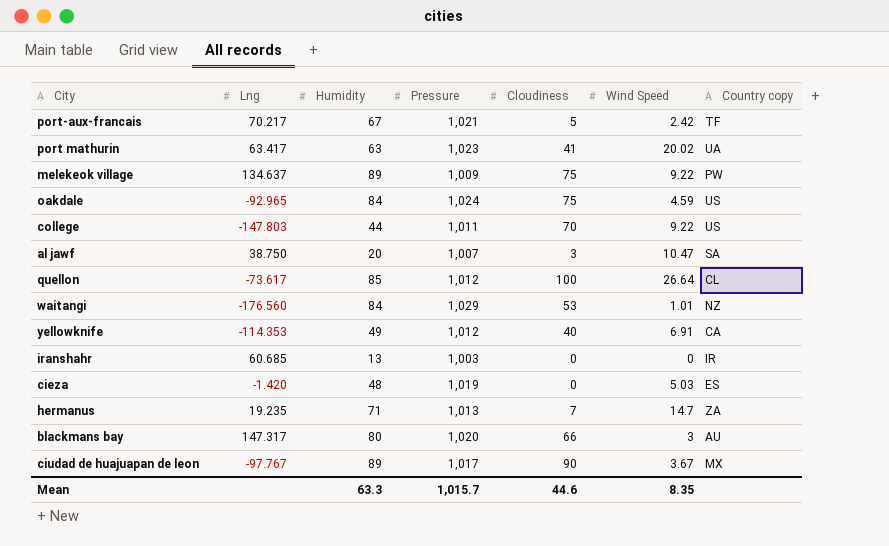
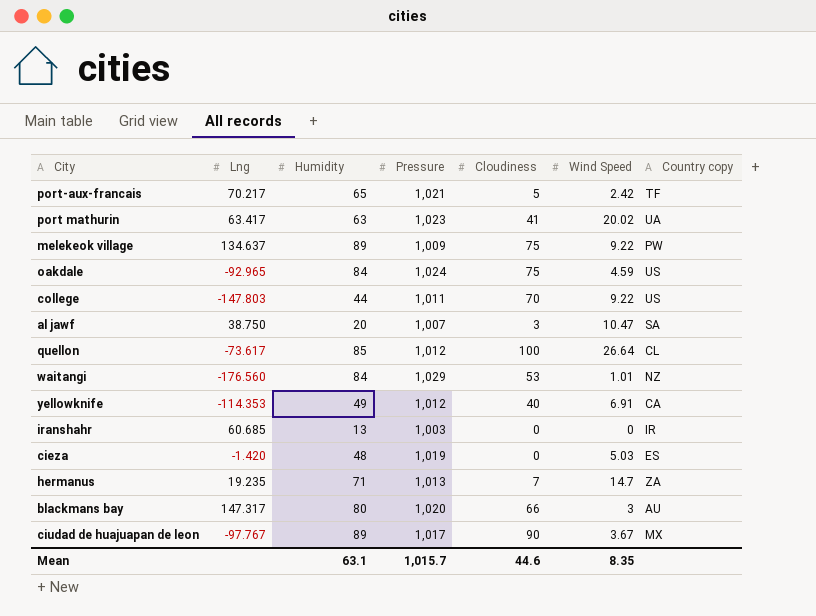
port-aux-francais | Humidity: 67 -> 65
Mean | Humidity: 63.3 -> 63.1

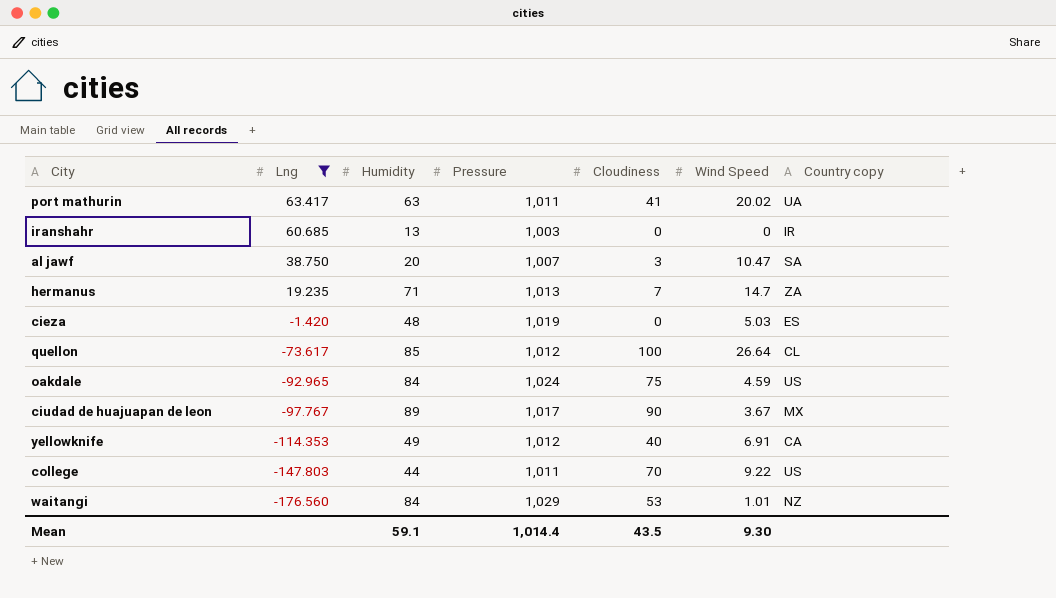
filter: none -> Lng <= 63.417
row order: none -> Lng descending
port mathurin | Pressure: 1,023 -> 1,011
Mean | Humidity: 63.1 -> 59.1
Mean | Pressure: 1,015.7 -> 1,014.4
Mean | Cloudiness: 44.6 -> 43.5
Mean | Wind Speed: 8.35 -> 9.30

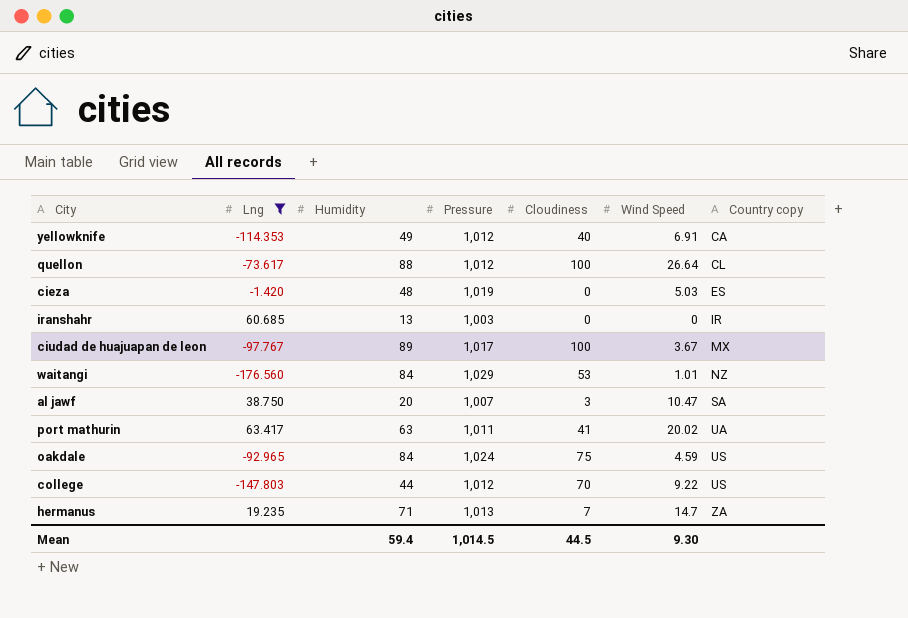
row order: Lng descending -> Country copy ascending
quellon | Humidity: 85 -> 88
ciudad de huajuapan de leon | Cloudiness: 90 -> 100
college | Pressure: 1,011 -> 1,012
Mean | Humidity: 59.1 -> 59.4
Mean | Pressure: 1,014.4 -> 1,014.5
Mean | Cloudiness: 43.5 -> 44.5

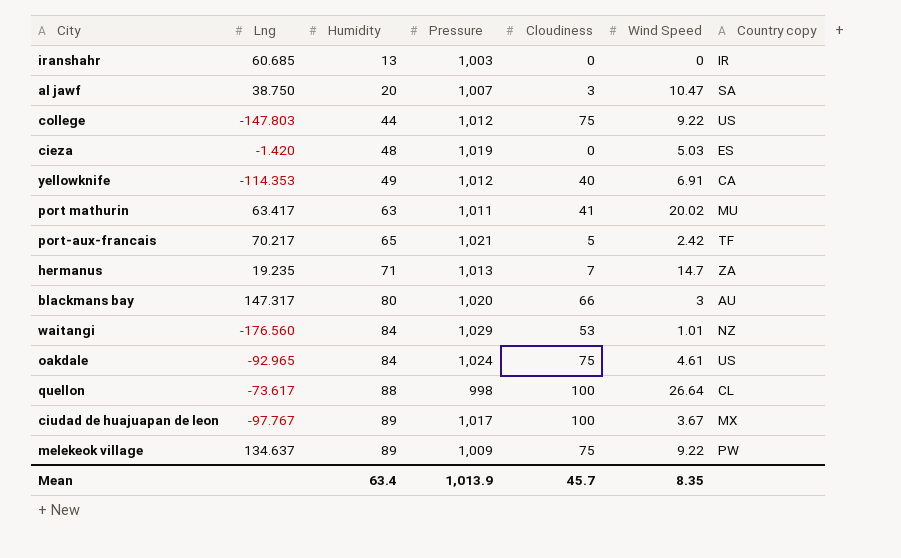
filter: Lng <= 63.417 -> none
row order: Country copy ascending -> Humidity ascending
college | Cloudiness: 70 -> 75
port mathurin | Country copy: UA -> MU
oakdale | Wind Speed: 4.59 -> 4.61
quellon | Pressure: 1,012 -> 998
Mean | Humidity: 59.4 -> 63.4
Mean | Pressure: 1,014.5 -> 1,013.9
Mean | Cloudiness: 44.5 -> 45.7
Mean | Wind Speed: 9.30 -> 8.35

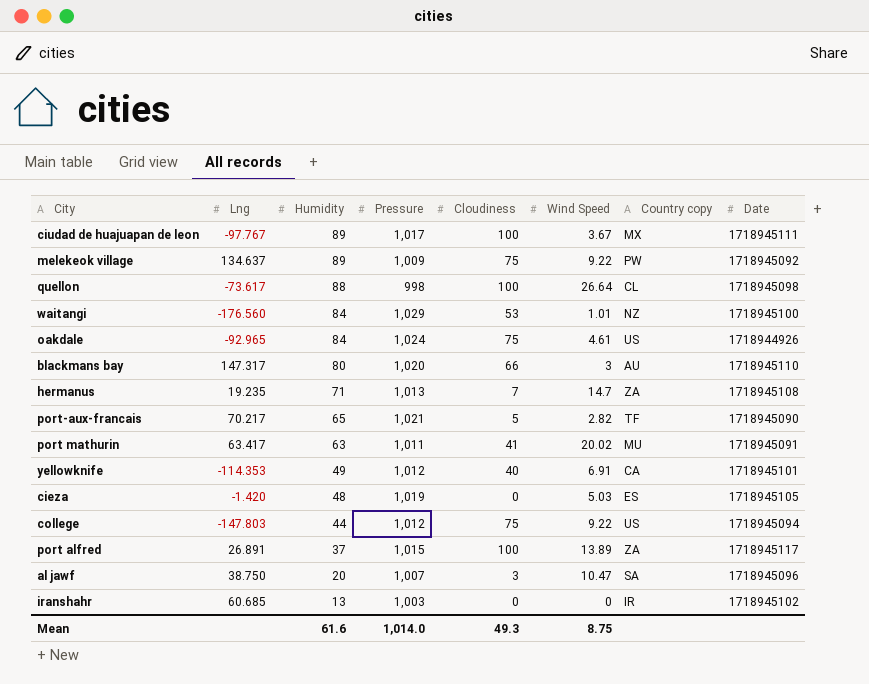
row order: Humidity ascending -> Humidity descending
column Date | position: none -> 8
port-aux-francais | Wind Speed: 2.42 -> 2.82
row port alfred: none -> 26.891 | 37 | 1,015 | 100 | 13.89 | ZA | 1718945117
Mean | Humidity: 63.4 -> 61.6
Mean | Pressure: 1,013.9 -> 1,014.0
Mean | Cloudiness: 45.7 -> 49.3
Mean | Wind Speed: 8.35 -> 8.75

